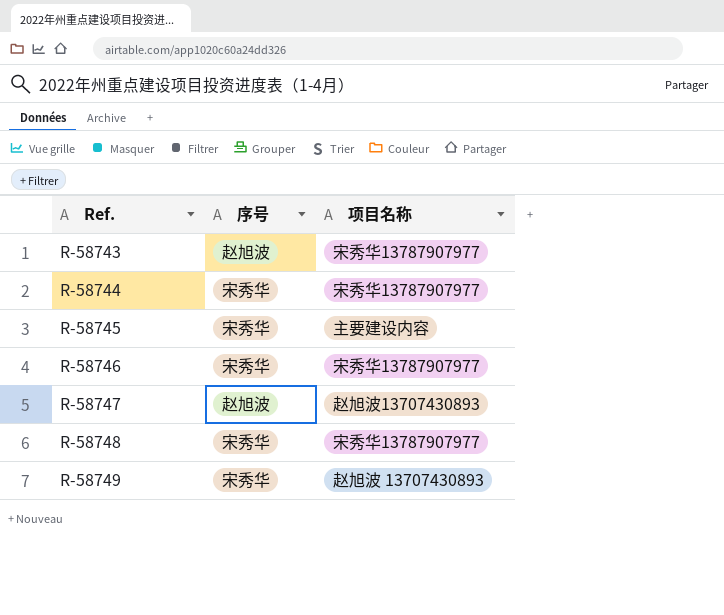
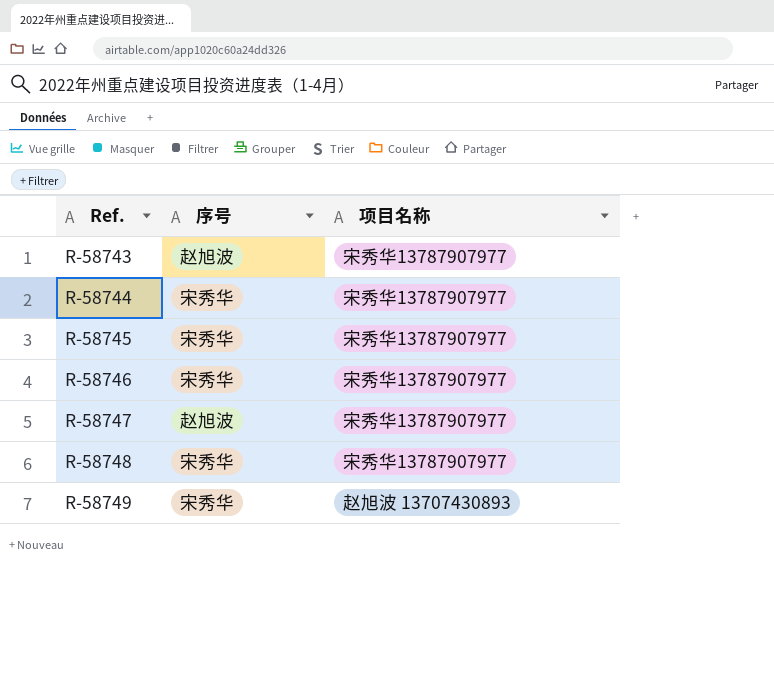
R-58745 | 项目名称: 主要建设内容 -> 宋秀华13787907977
R-58747 | 项目名称: 赵旭波13707430893 -> 宋秀华13787907977

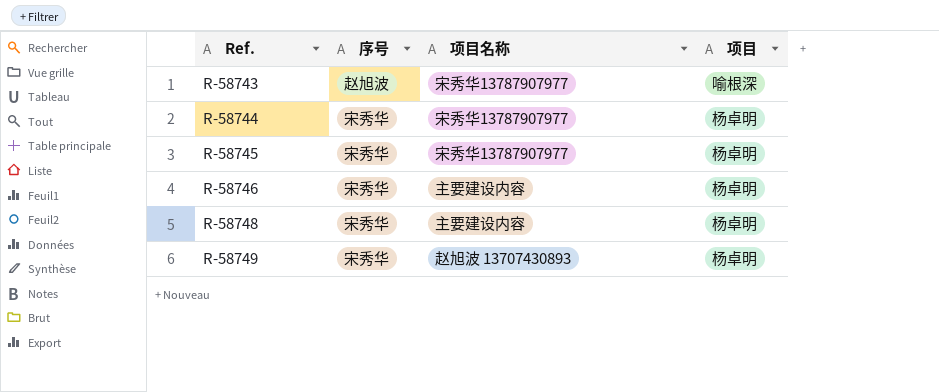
column 项目 | position: none -> 4
row R-58747: 赵旭波 | 宋秀华13787907977 -> none
R-58746 | 项目名称: 宋秀华13787907977 -> 主要建设内容
R-58748 | 项目名称: 宋秀华13787907977 -> 主要建设内容

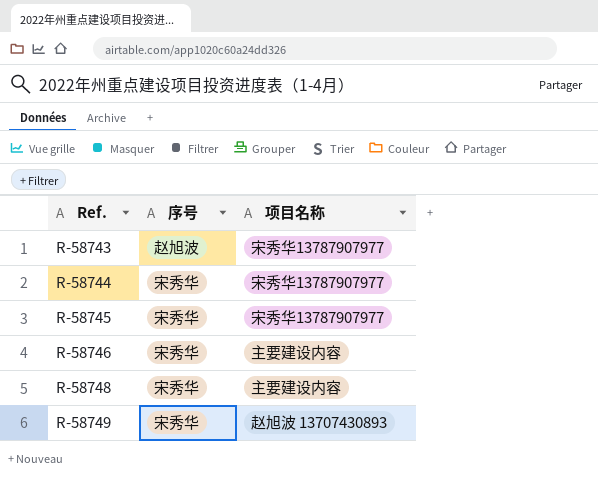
column 项目 | position: 4 -> none

